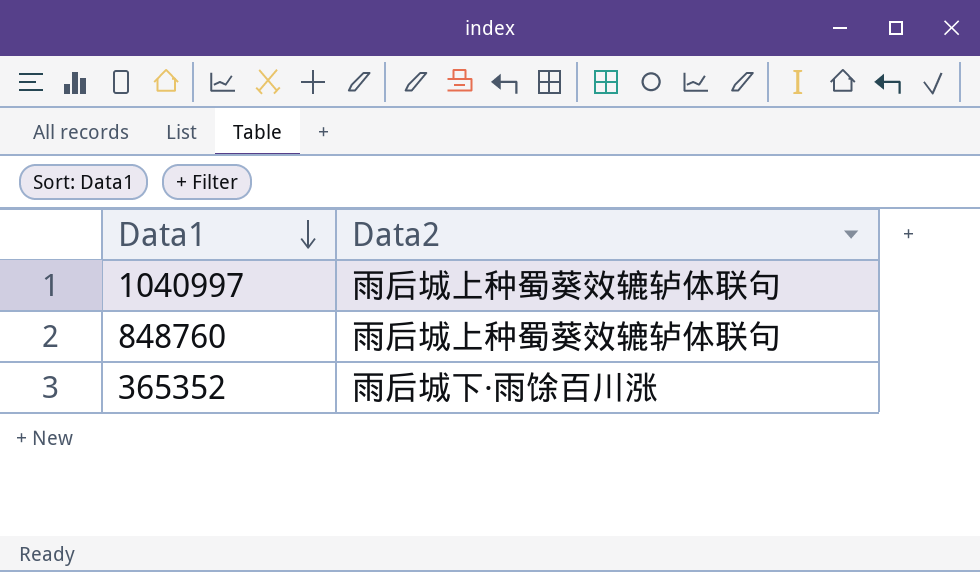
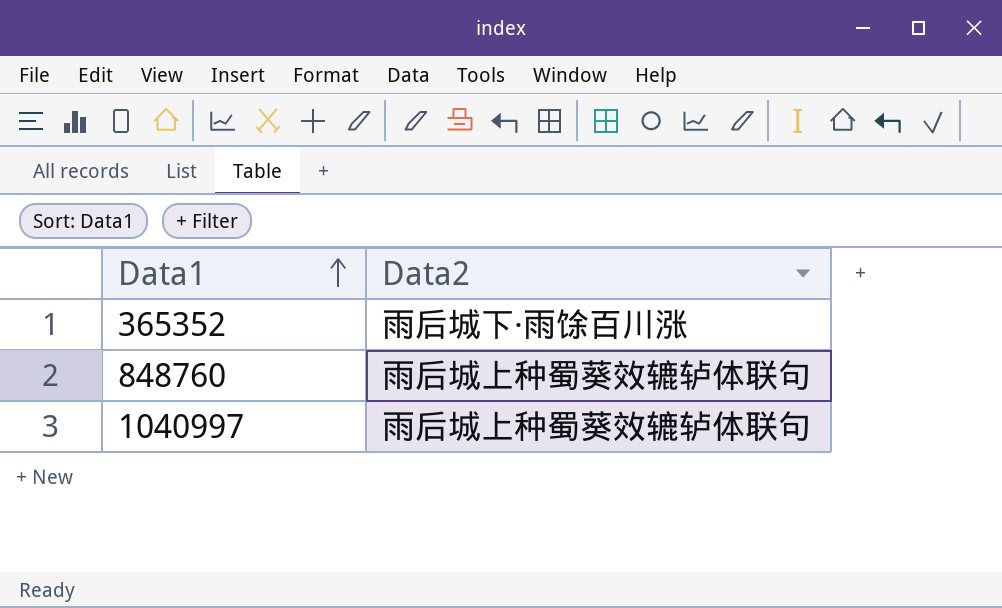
row order: Data1 descending -> Data1 ascending

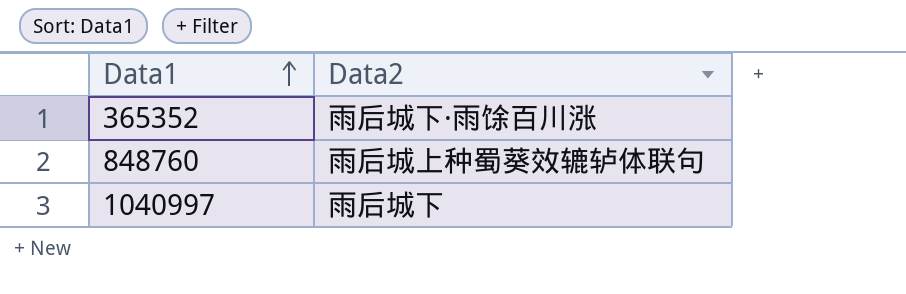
1040997 | Data2: 雨后城上种蜀葵效辘轳体联句 -> 雨后城下

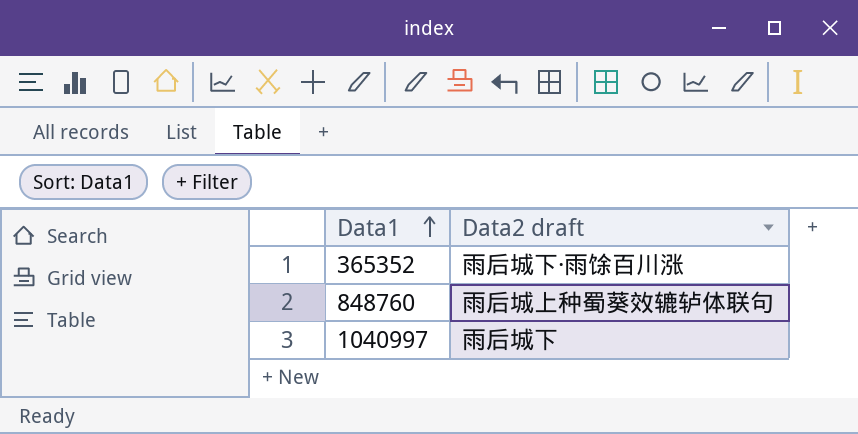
column name: Data2 -> Data2 draft

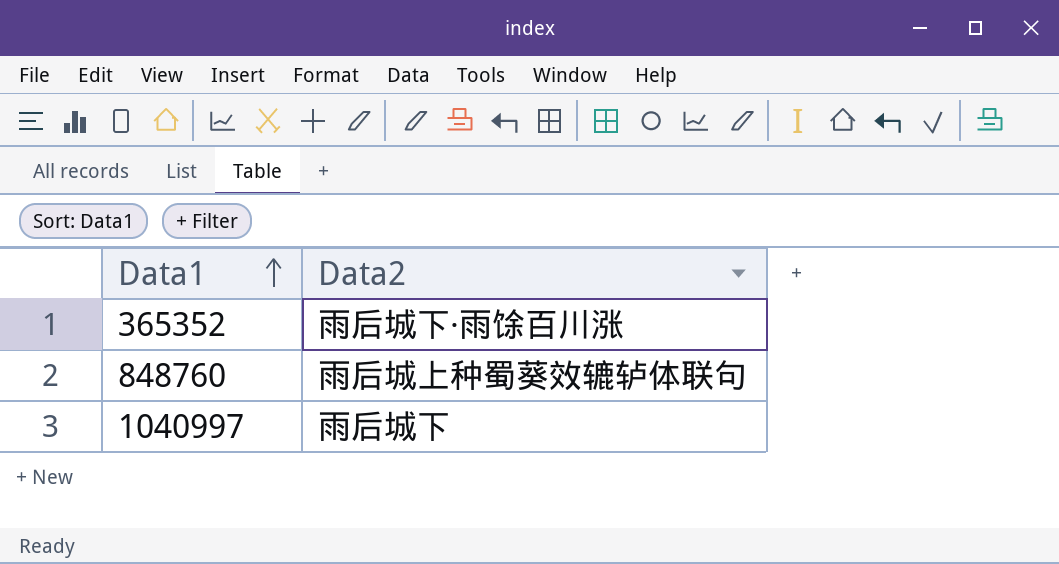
column name: Data2 draft -> Data2

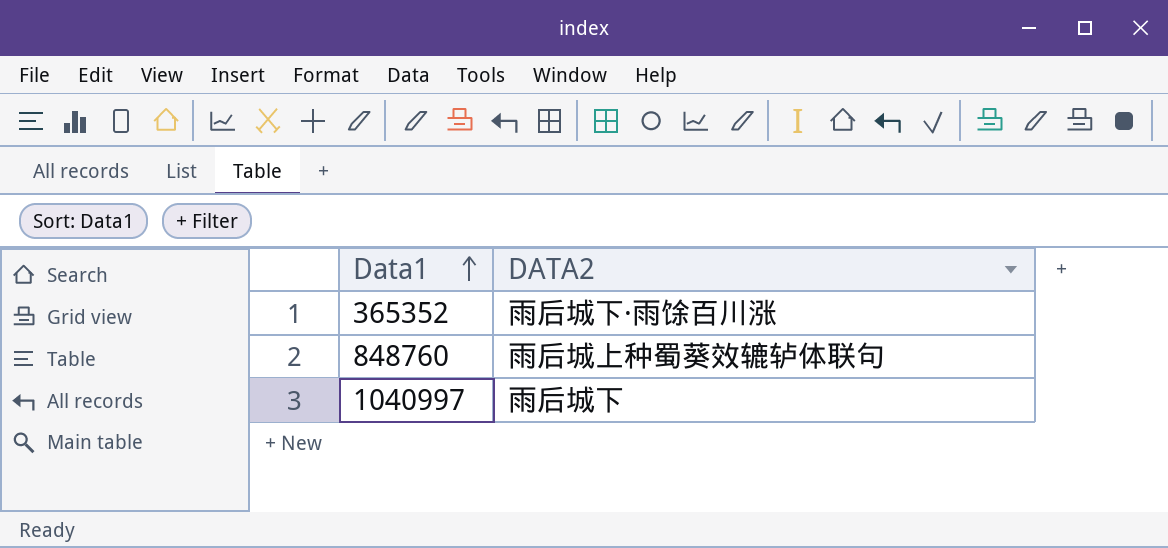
column name: Data2 -> DATA2

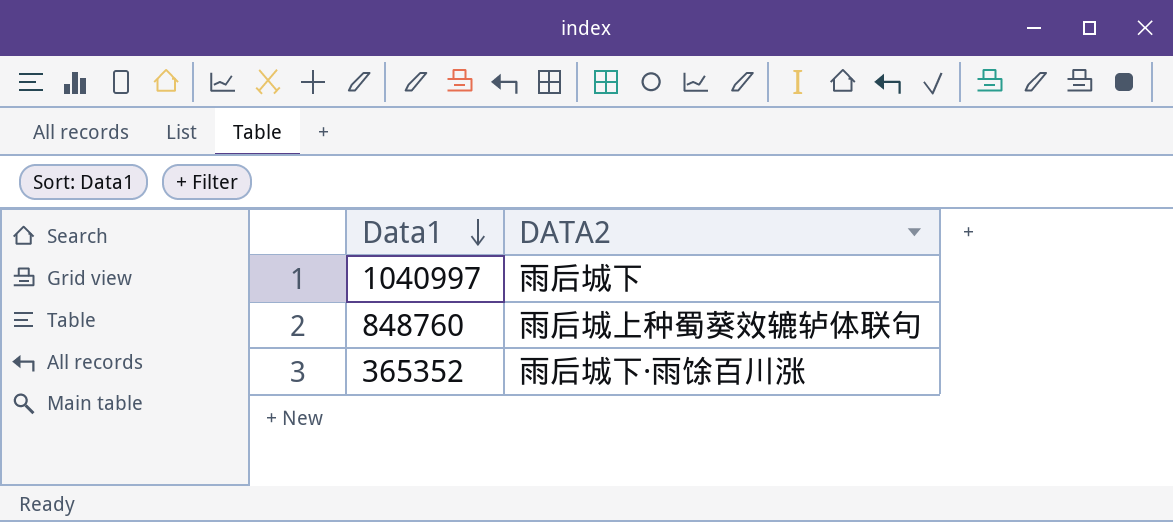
row order: Data1 ascending -> Data1 descending

